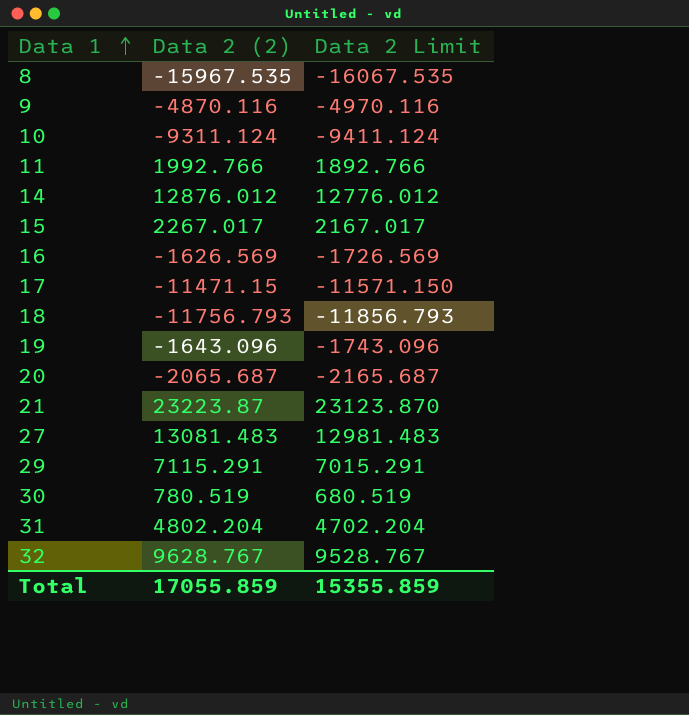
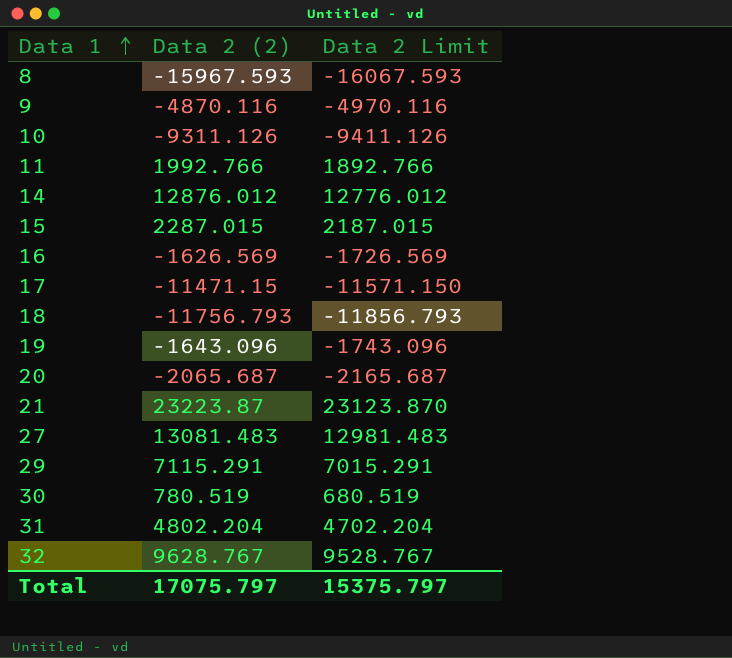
8 | Data 2 (2): -15967.535 -> -15967.593
8 | Data 2 Limit: -16067.535 -> -16067.593
10 | Data 2 (2): -9311.124 -> -9311.126
10 | Data 2 Limit: -9411.124 -> -9411.126
15 | Data 2 (2): 2267.017 -> 2287.015
15 | Data 2 Limit: 2167.017 -> 2187.015
Total | Data 2 (2): 17055.859 -> 17075.797
Total | Data 2 Limit: 15355.859 -> 15375.797

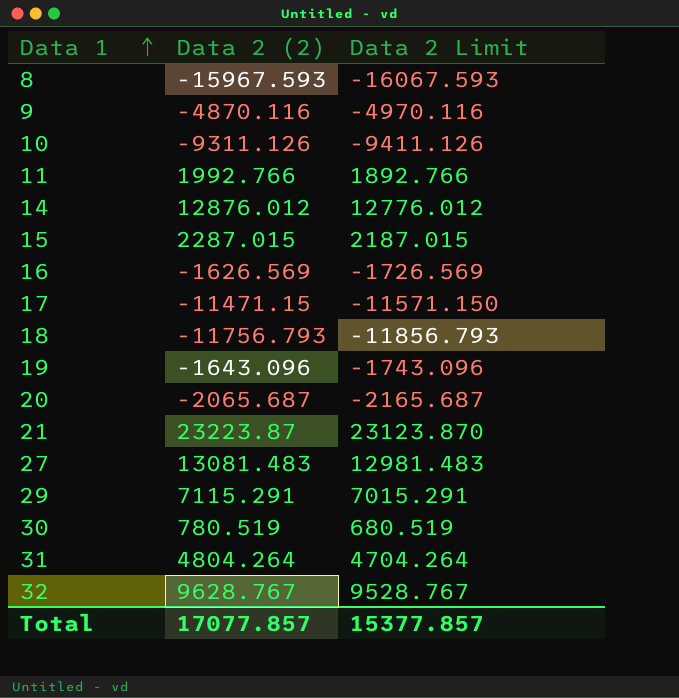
31 | Data 2 (2): 4802.204 -> 4804.264
31 | Data 2 Limit: 4702.204 -> 4704.264
Total | Data 2 (2): 17075.797 -> 17077.857
Total | Data 2 Limit: 15375.797 -> 15377.857

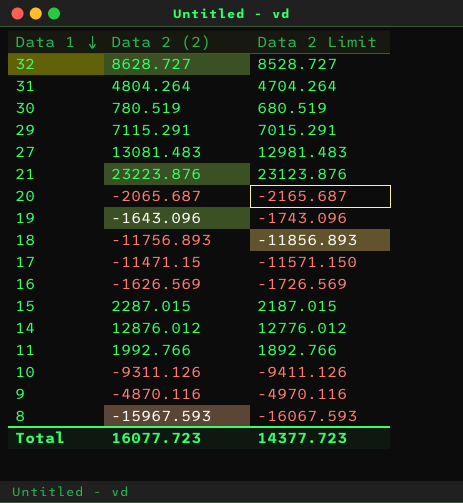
row order: Data 1 ascending -> Data 1 descending
32 | Data 2 (2): 9628.767 -> 8628.727
32 | Data 2 Limit: 9528.767 -> 8528.727
21 | Data 2 (2): 23223.87 -> 23223.876
21 | Data 2 Limit: 23123.870 -> 23123.876
18 | Data 2 (2): -11756.793 -> -11756.893
18 | Data 2 Limit: -11856.793 -> -11856.893
Total | Data 2 (2): 17077.857 -> 16077.723
Total | Data 2 Limit: 15377.857 -> 14377.723

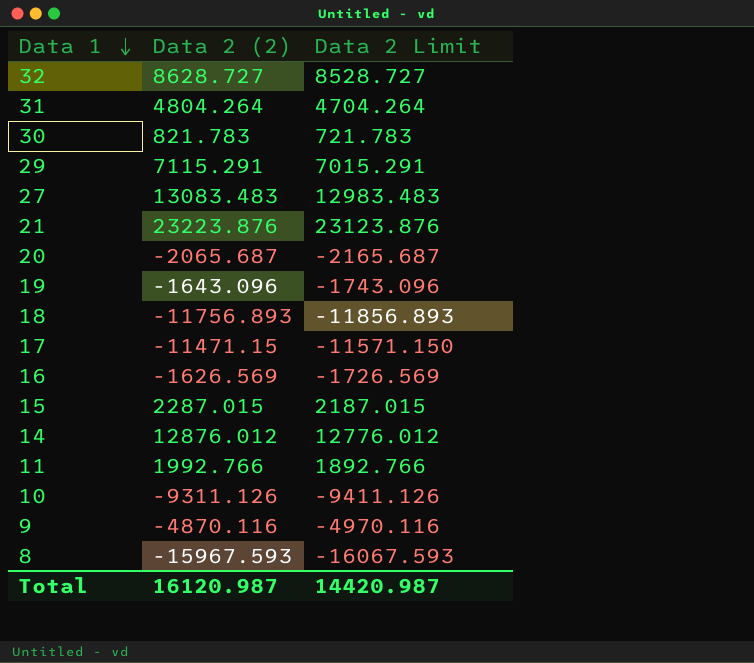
30 | Data 2 (2): 780.519 -> 821.783
30 | Data 2 Limit: 680.519 -> 721.783
27 | Data 2 (2): 13081.483 -> 13083.483
27 | Data 2 Limit: 12981.483 -> 12983.483
Total | Data 2 (2): 16077.723 -> 16120.987
Total | Data 2 Limit: 14377.723 -> 14420.987

